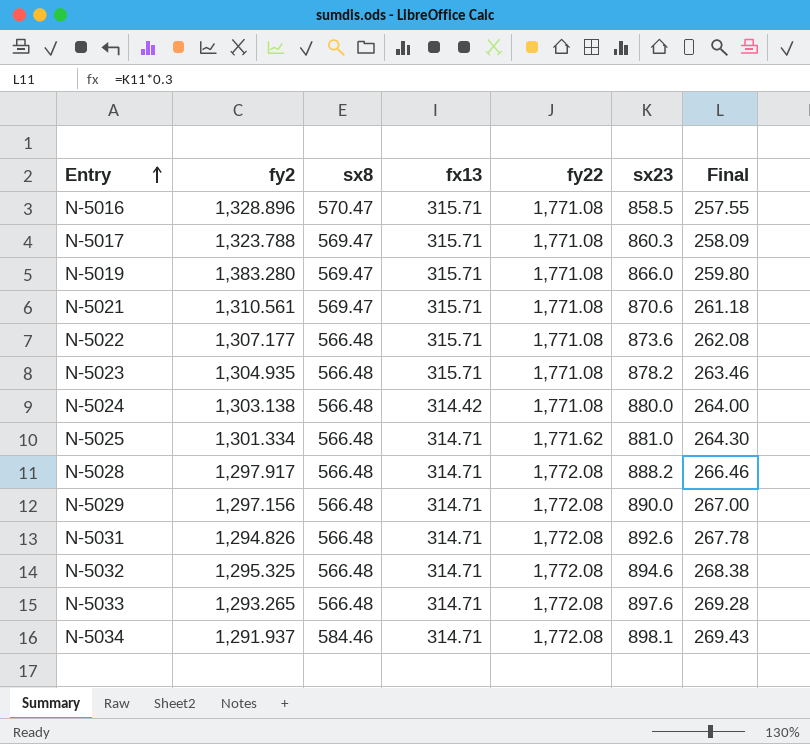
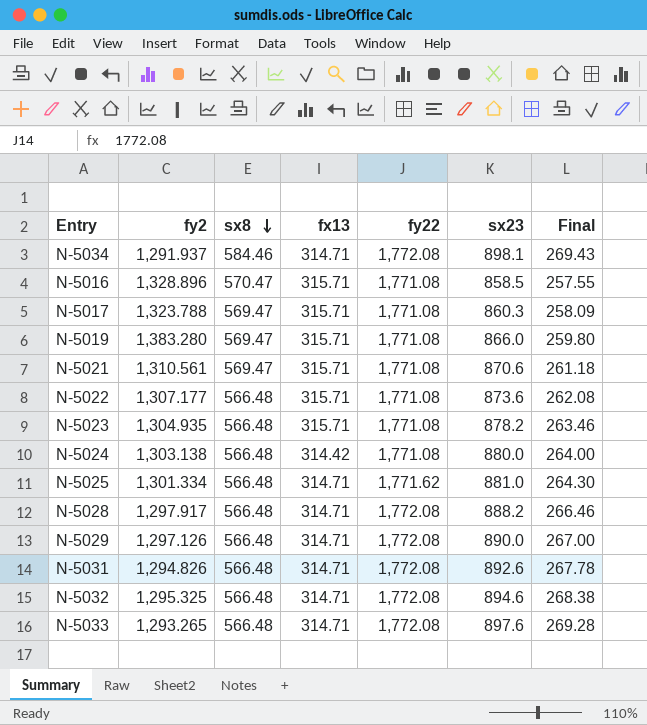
row order: Entry ascending -> sx8 descending
N-5029 | fy2: 1,297.156 -> 1,297.126

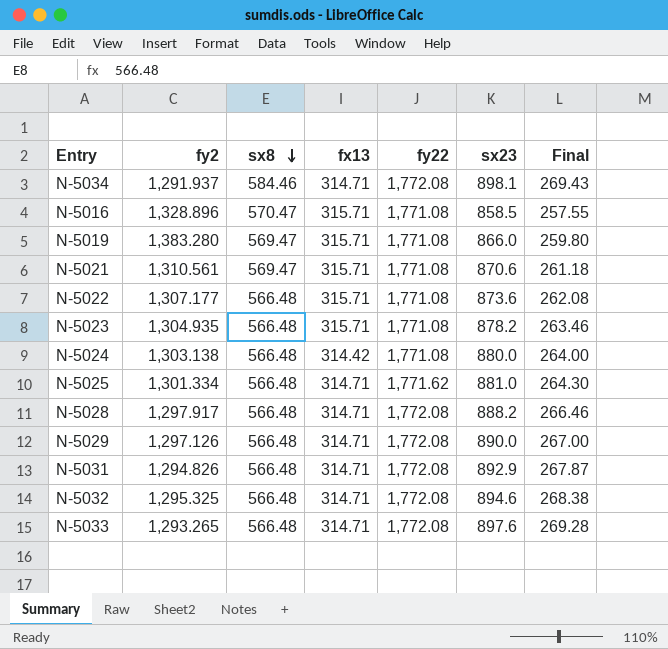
row N-5017: 1,323.788 | 569.47 | 315.71 | 1,771.08 | 860.3 | 258.09 -> none
N-5031 | sx23: 892.6 -> 892.9
N-5031 | Final: 267.78 -> 267.87

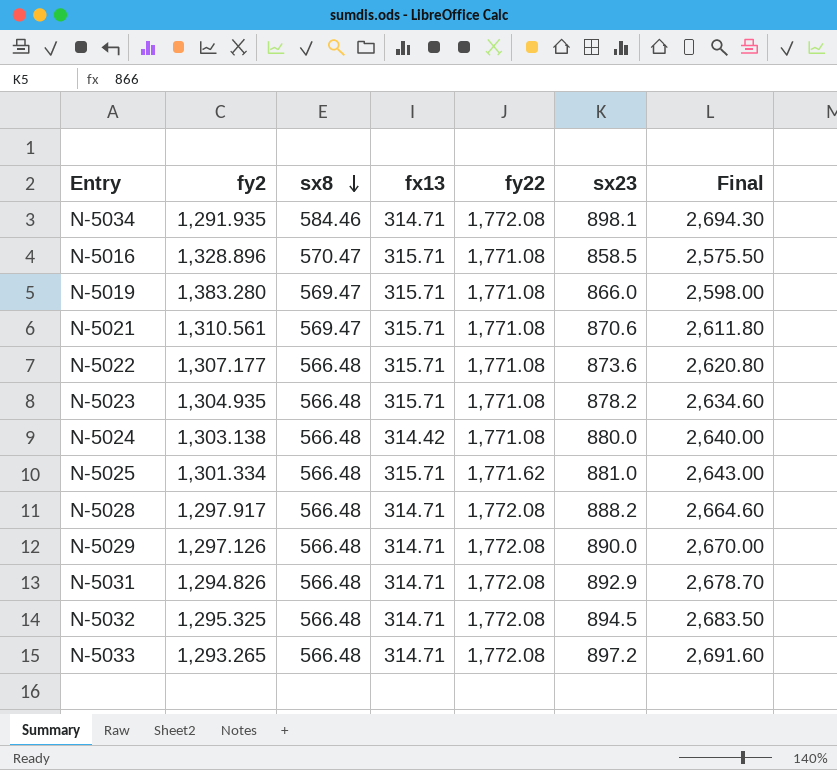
column Final | formula: [sx23] * 0.3 -> [sx23] * 3
N-5034 | fy2: 1,291.937 -> 1,291.935
N-5025 | fx13: 314.71 -> 315.71
N-5032 | sx23: 894.6 -> 894.5
N-5033 | sx23: 897.6 -> 897.2

